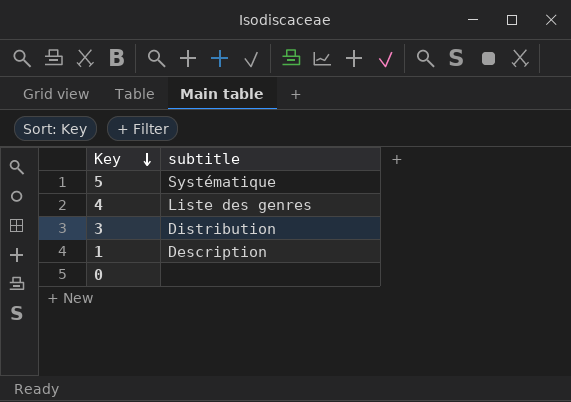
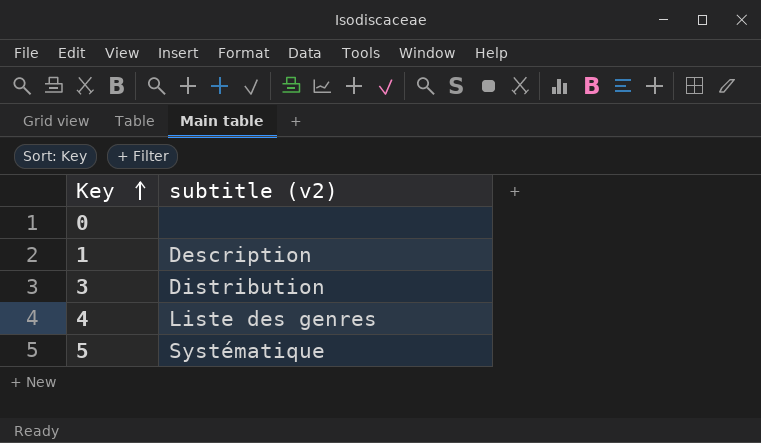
row order: Key descending -> Key ascending
column name: subtitle -> subtitle (v2)

